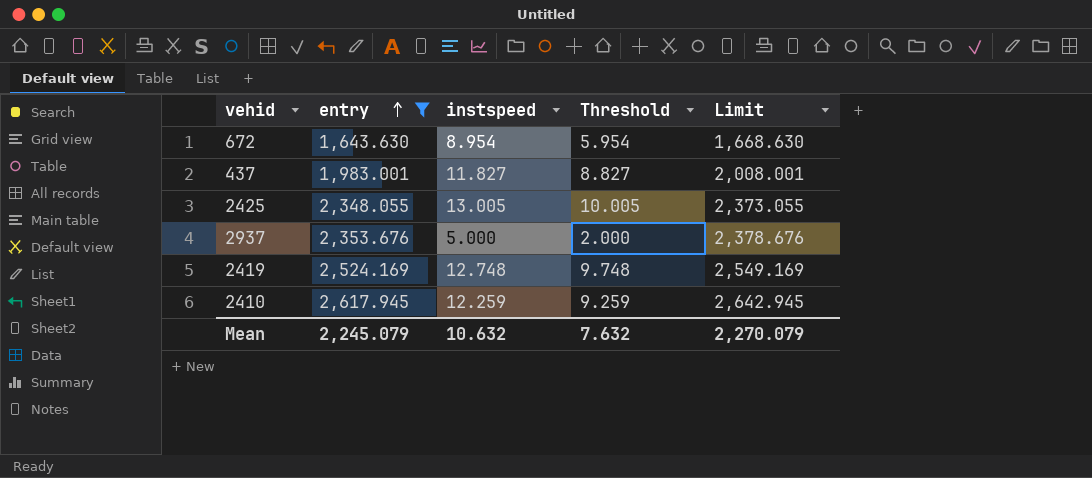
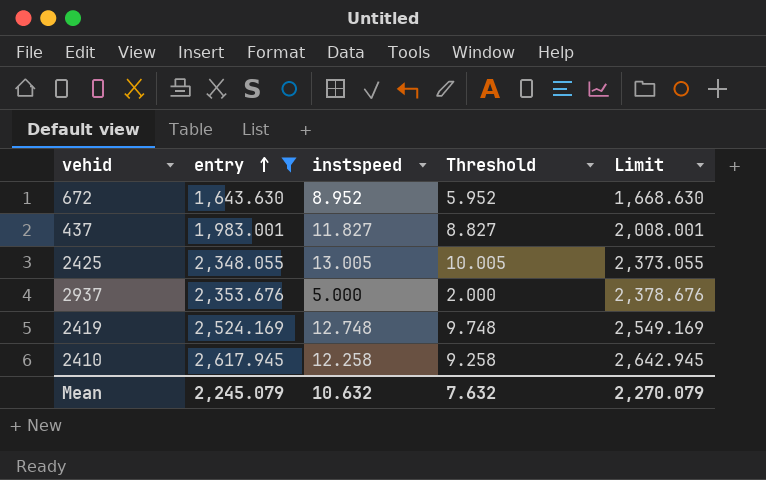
672 | instspeed: 8.954 -> 8.952
672 | Threshold: 5.954 -> 5.952
2410 | instspeed: 12.259 -> 12.258
2410 | Threshold: 9.259 -> 9.258

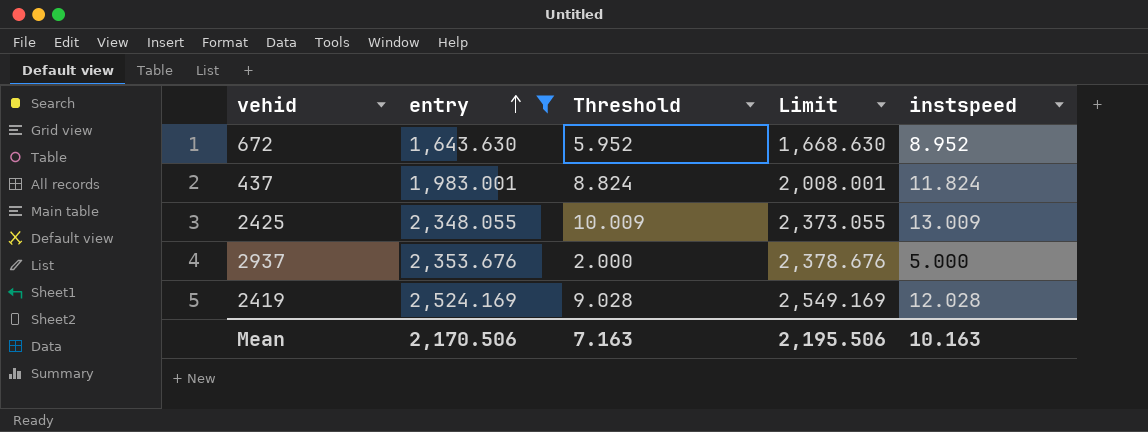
column instspeed | position: 3 -> 5
row 2410: 2,617.945 | 12.258 | 9.258 | 2,642.945 -> none
437 | Threshold: 8.827 -> 8.824
437 | instspeed: 11.827 -> 11.824
2425 | Threshold: 10.005 -> 10.009
2425 | instspeed: 13.005 -> 13.009
2419 | Threshold: 9.748 -> 9.028
2419 | instspeed: 12.748 -> 12.028
Mean | entry: 2,245.079 -> 2,170.506
Mean | Threshold: 7.632 -> 7.163
Mean | Limit: 2,270.079 -> 2,195.506
Mean | instspeed: 10.632 -> 10.163

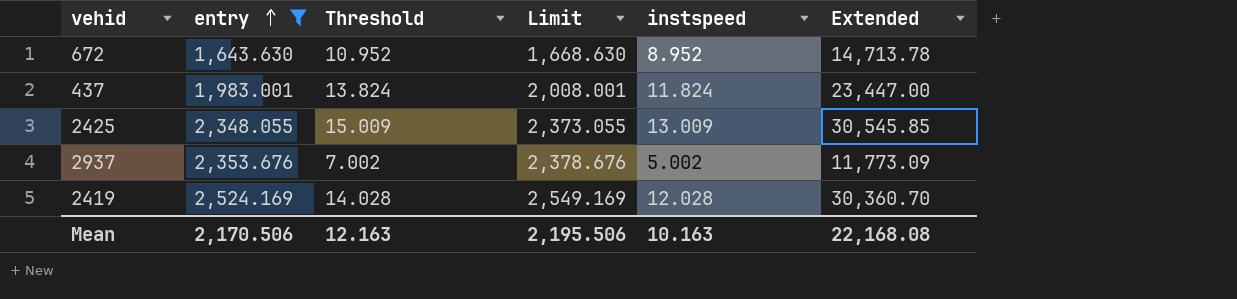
column Threshold | formula: [instspeed] - 3 -> [instspeed] + 2
column Extended | formula: none -> [entry] * [instspeed]
2937 | instspeed: 5.000 -> 5.002
Mean | Threshold: 7.163 -> 12.163

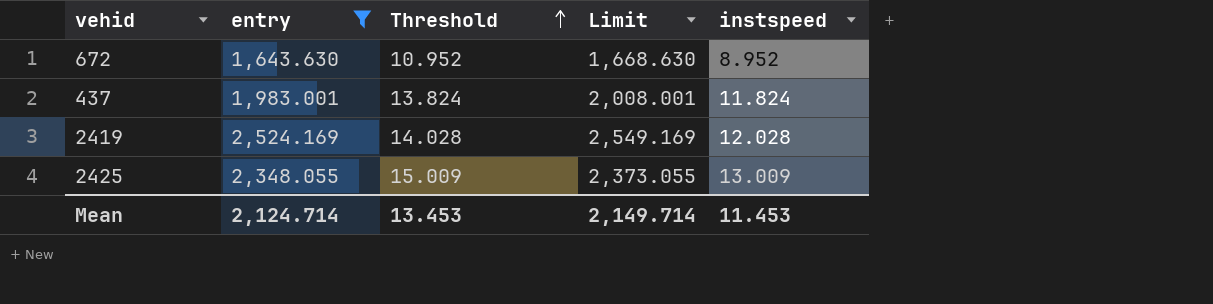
row order: entry ascending -> Threshold ascending
column Extended | formula: [entry] * [instspeed] -> none
row 2937: 2,353.676 | 7.002 | 2,378.676 | 5.002 | 11,773.09 -> none
Mean | entry: 2,170.506 -> 2,124.714
Mean | Threshold: 12.163 -> 13.453
Mean | Limit: 2,195.506 -> 2,149.714
Mean | instspeed: 10.163 -> 11.453

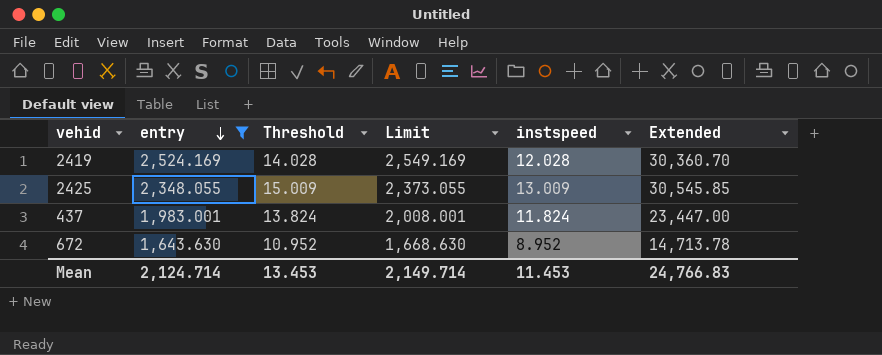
row order: Threshold ascending -> entry descending
column Extended | formula: none -> [entry] * [instspeed]

